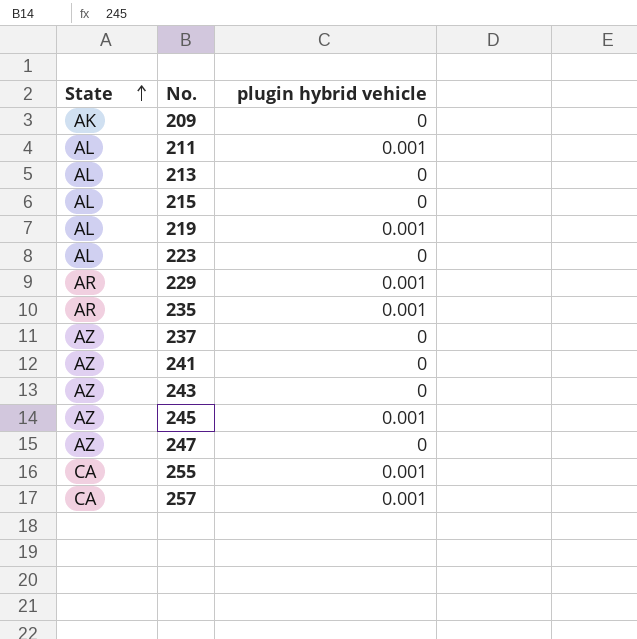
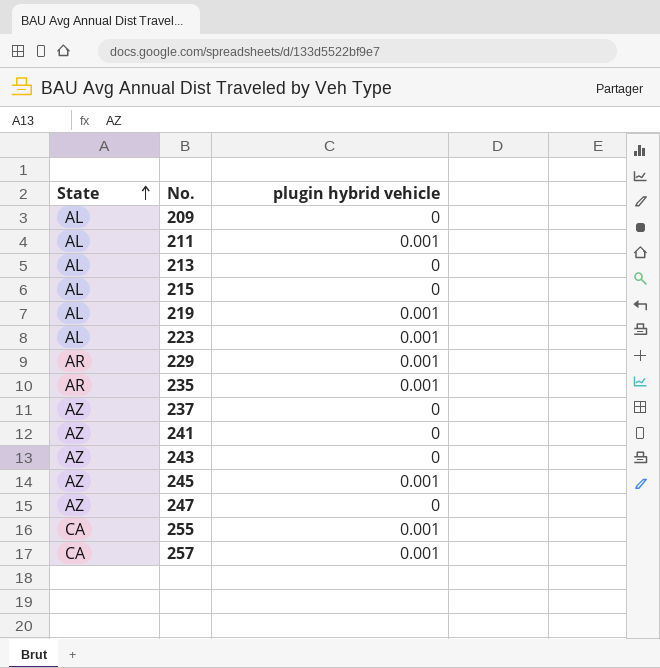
209 | State: AK -> AL
223 | plugin hybrid vehicle: 0 -> 0.001

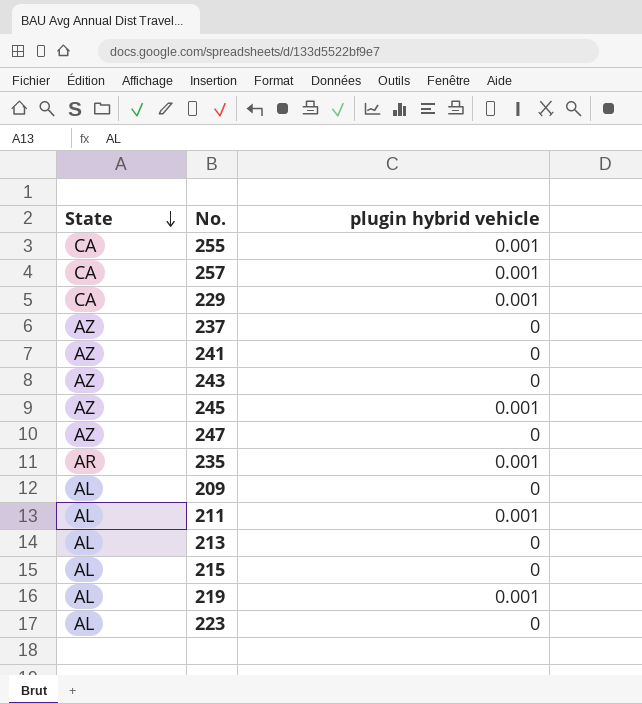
row order: State ascending -> State descending
229 | State: AR -> CA
223 | plugin hybrid vehicle: 0.001 -> 0

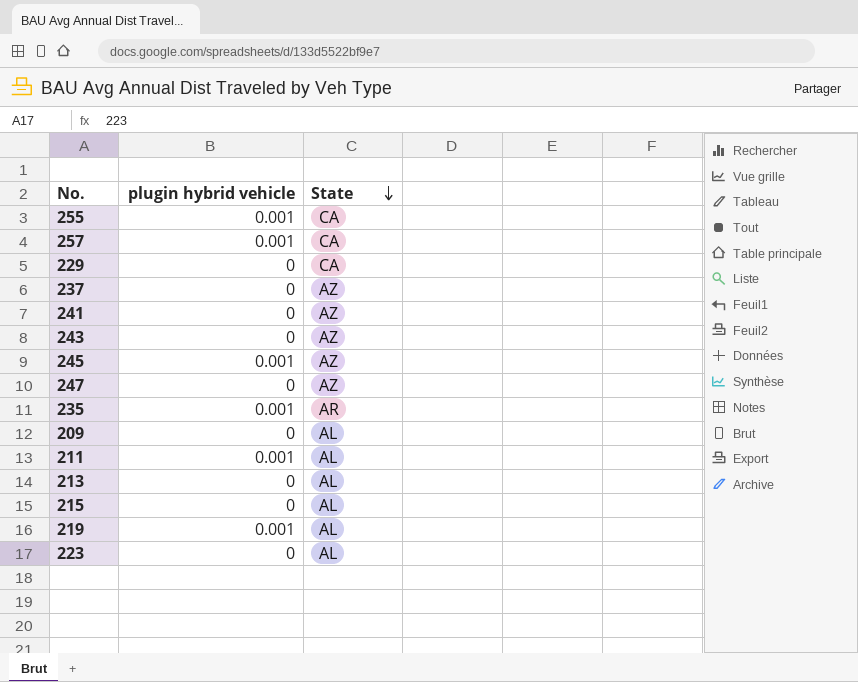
column State | position: 1 -> 3
229 | plugin hybrid vehicle: 0.001 -> 0

